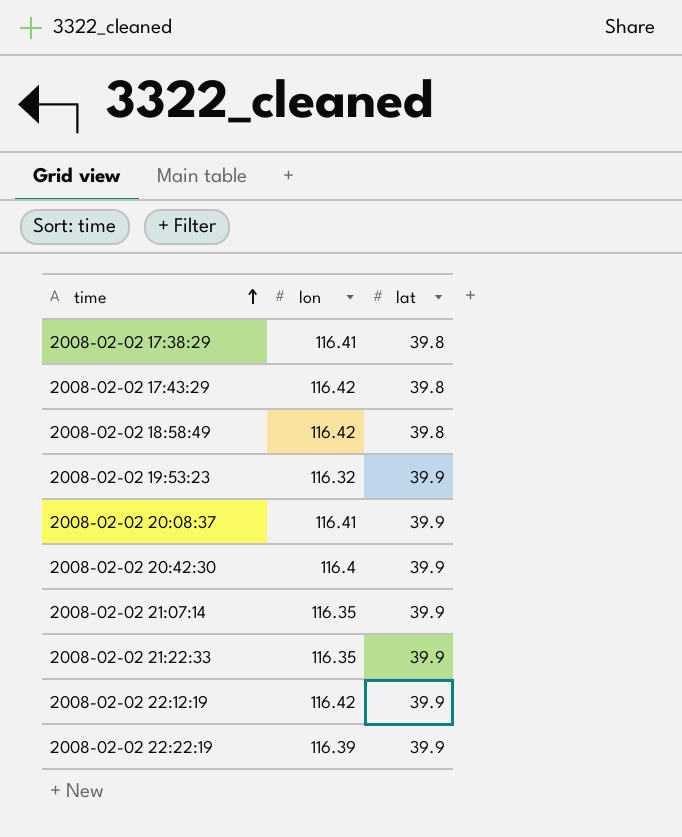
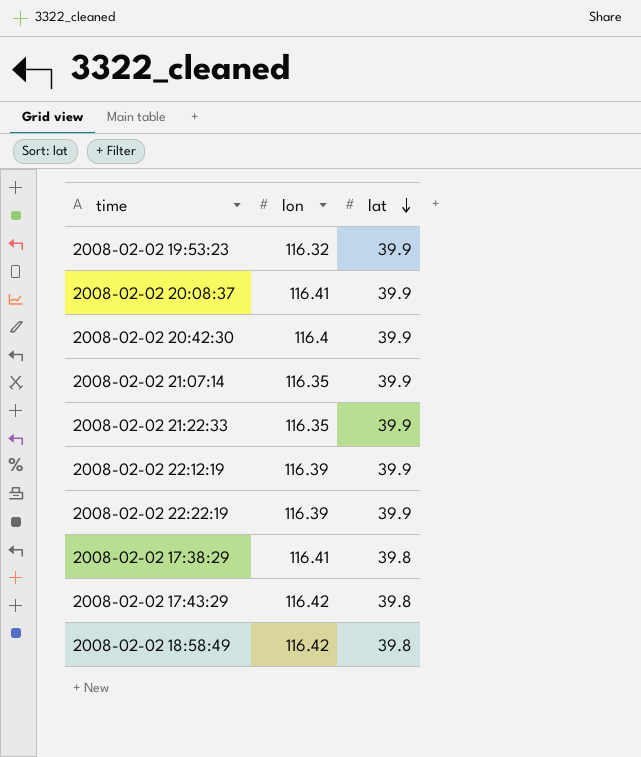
row order: time ascending -> lat descending
2008-02-02 22:12:19 | lon: 116.42 -> 116.39

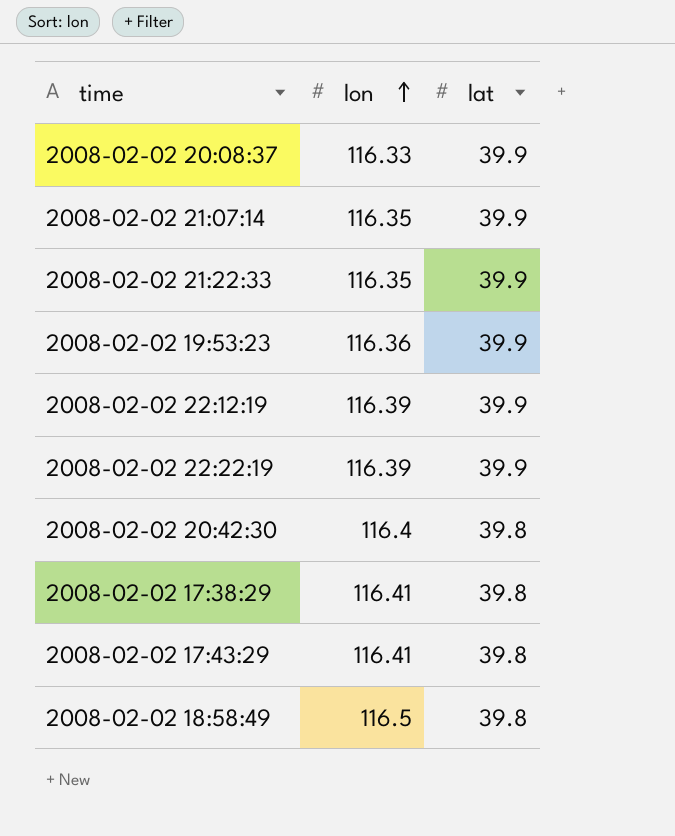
row order: lat descending -> lon ascending
2008-02-02 20:08:37 | lon: 116.41 -> 116.33
2008-02-02 19:53:23 | lon: 116.32 -> 116.36
2008-02-02 20:42:30 | lat: 39.9 -> 39.8
2008-02-02 17:43:29 | lon: 116.42 -> 116.41
2008-02-02 18:58:49 | lon: 116.42 -> 116.5

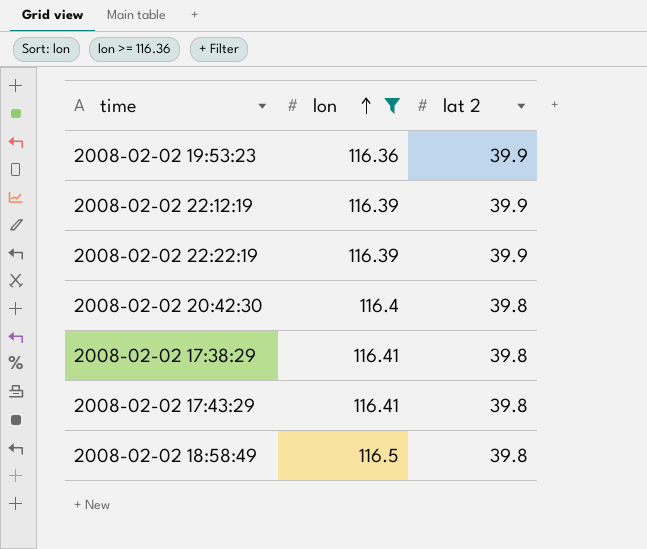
filter: none -> lon >= 116.36
column name: lat -> lat 2

